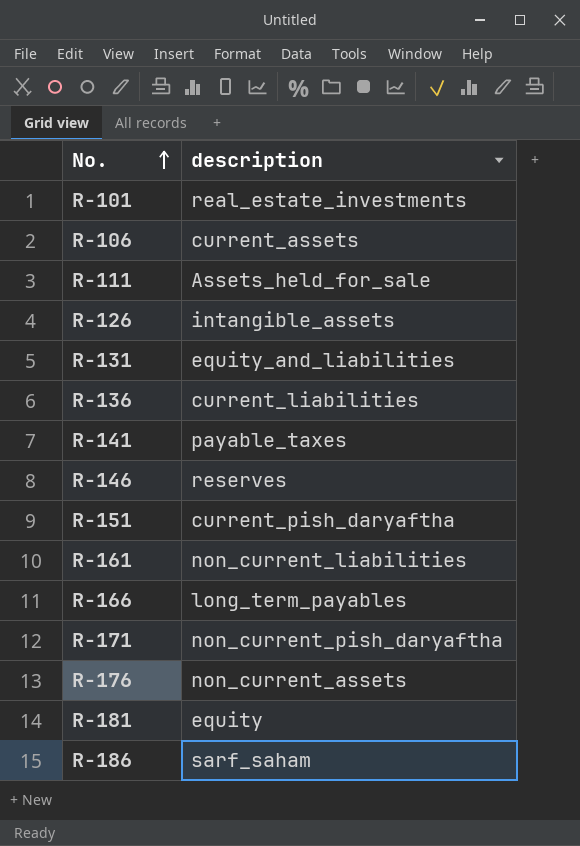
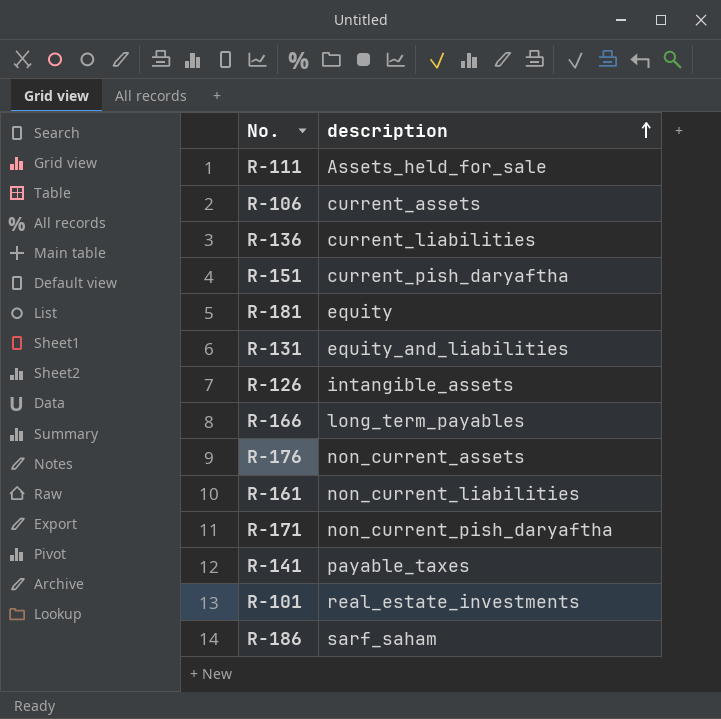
row order: No. ascending -> description ascending
row R-146: reserves -> none

